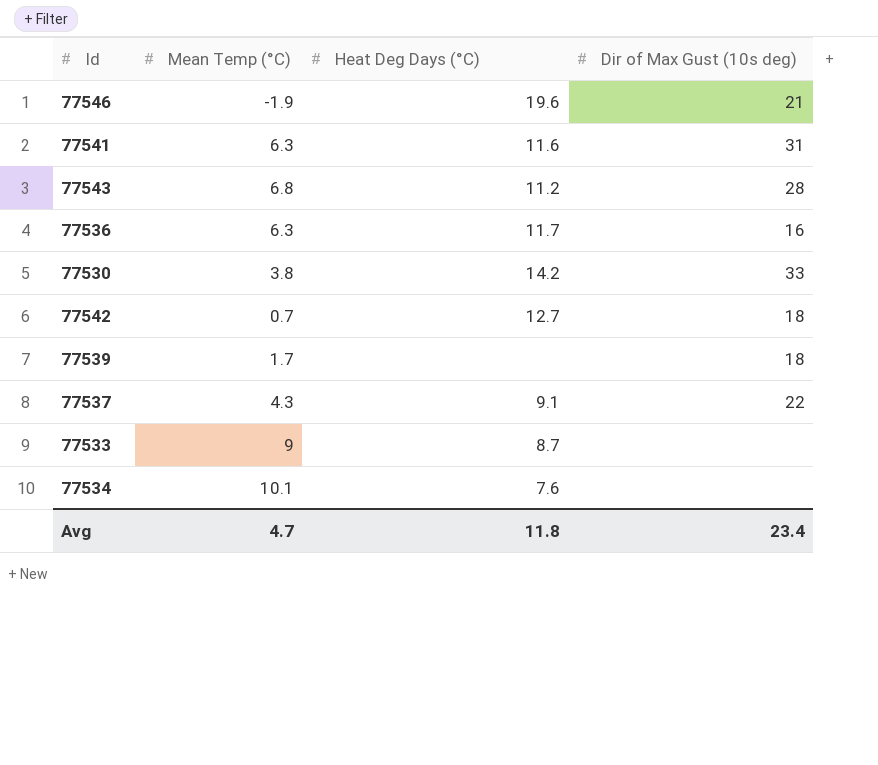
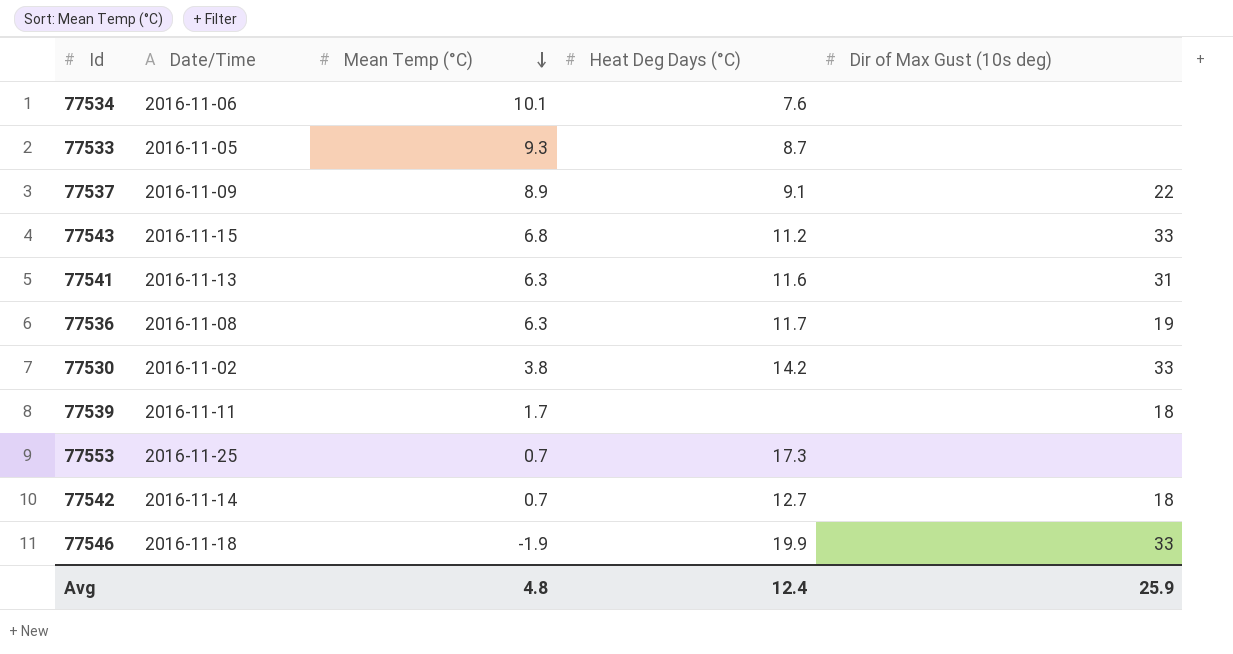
row order: none -> Mean Temp (°C) descending
column Date/Time | position: none -> 2
77533 | Mean Temp (°C): 9 -> 9.3
77537 | Mean Temp (°C): 4.3 -> 8.9
77543 | Dir of Max Gust (10s deg): 28 -> 33
77536 | Dir of Max Gust (10s deg): 16 -> 19
row 77553: none -> 2016-11-25 | 0.7 | 17.3 | none
77546 | Heat Deg Days (°C): 19.6 -> 19.9
77546 | Dir of Max Gust (10s deg): 21 -> 33
Avg | Mean Temp (°C): 4.7 -> 4.8
Avg | Heat Deg Days (°C): 11.8 -> 12.4
Avg | Dir of Max Gust (10s deg): 23.4 -> 25.9

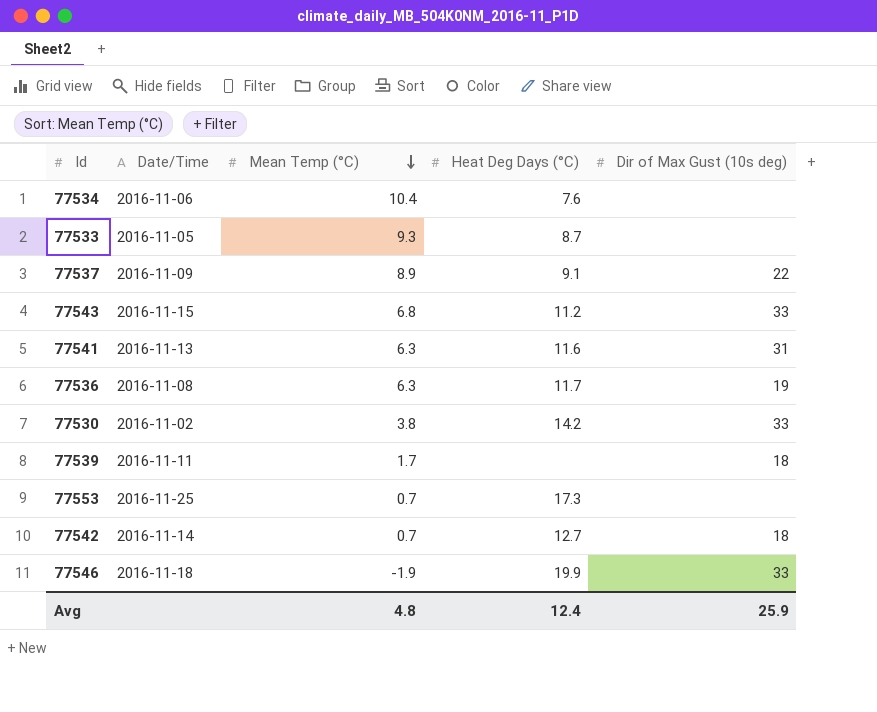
77534 | Mean Temp (°C): 10.1 -> 10.4

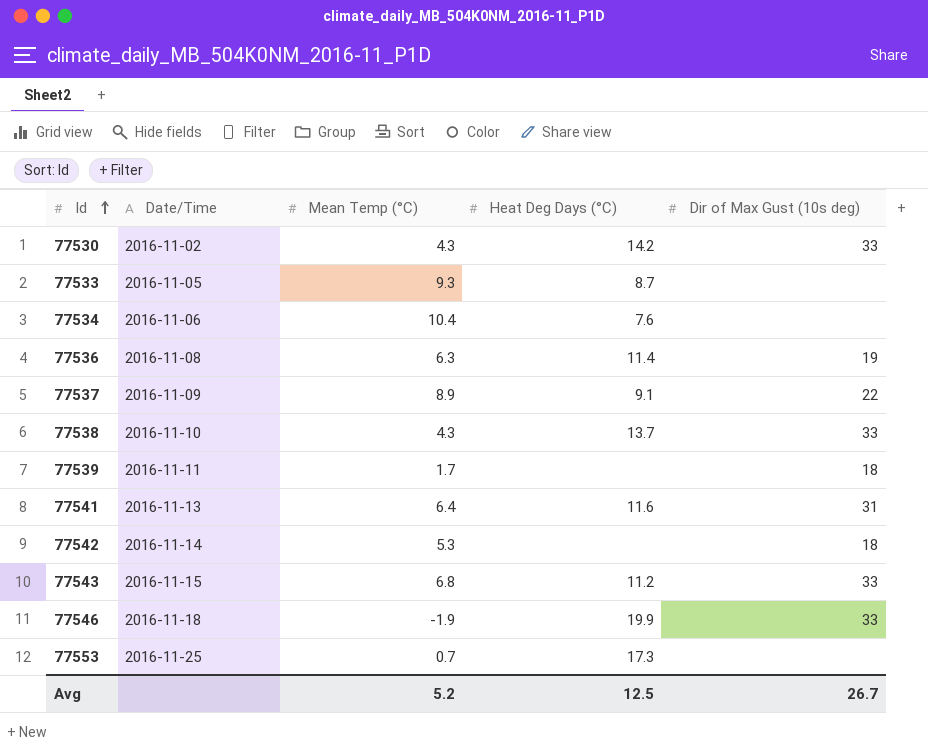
row order: Mean Temp (°C) descending -> Id ascending
77530 | Mean Temp (°C): 3.8 -> 4.3
77536 | Heat Deg Days (°C): 11.7 -> 11.4
row 77538: none -> 2016-11-10 | 4.3 | 13.7 | 33
77541 | Mean Temp (°C): 6.3 -> 6.4
77542 | Mean Temp (°C): 0.7 -> 5.3
77542 | Heat Deg Days (°C): 12.7 -> none
Avg | Mean Temp (°C): 4.8 -> 5.2
Avg | Heat Deg Days (°C): 12.4 -> 12.5
Avg | Dir of Max Gust (10s deg): 25.9 -> 26.7

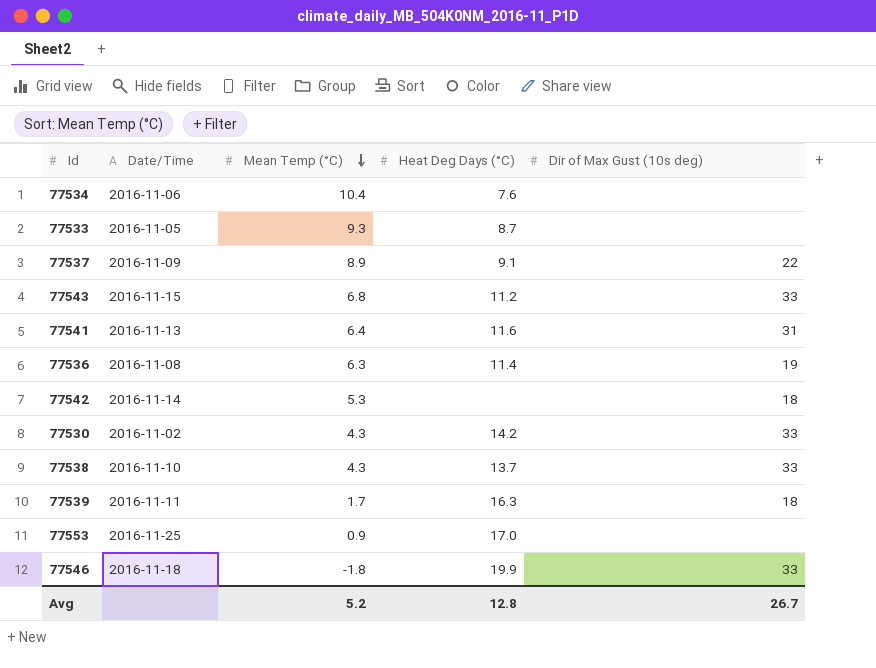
row order: Id ascending -> Mean Temp (°C) descending
77539 | Heat Deg Days (°C): none -> 16.3
77553 | Mean Temp (°C): 0.7 -> 0.9
77553 | Heat Deg Days (°C): 17.3 -> 17.0
77546 | Mean Temp (°C): -1.9 -> -1.8
Avg | Heat Deg Days (°C): 12.5 -> 12.8

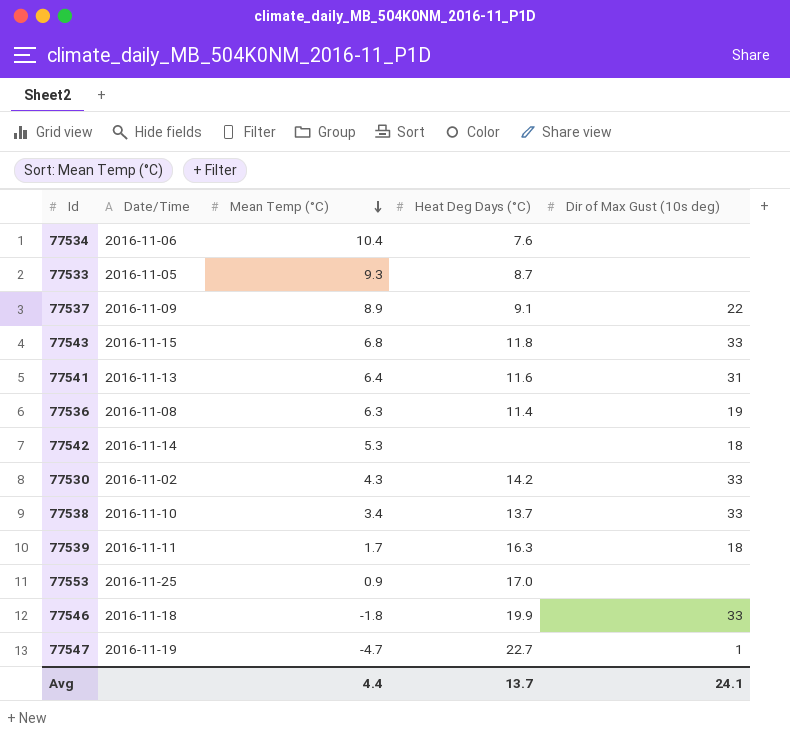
77543 | Heat Deg Days (°C): 11.2 -> 11.8
77538 | Mean Temp (°C): 4.3 -> 3.4
row 77547: none -> 2016-11-19 | -4.7 | 22.7 | 1
Avg | Mean Temp (°C): 5.2 -> 4.4
Avg | Heat Deg Days (°C): 12.8 -> 13.7
Avg | Dir of Max Gust (10s deg): 26.7 -> 24.1

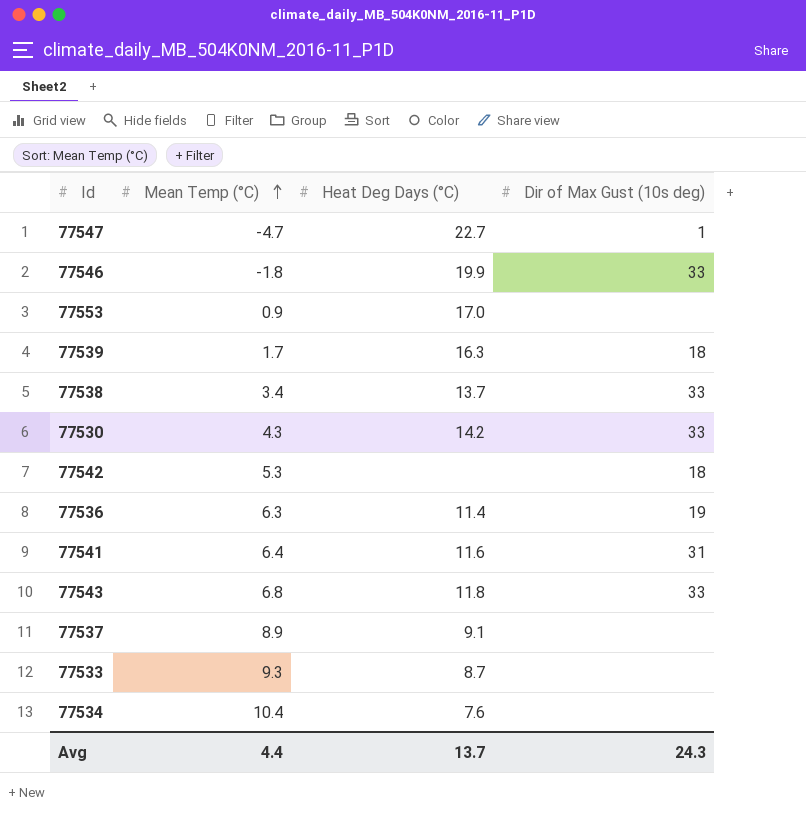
row order: Mean Temp (°C) descending -> Mean Temp (°C) ascending
column Date/Time | position: 2 -> none
77537 | Dir of Max Gust (10s deg): 22 -> none
Avg | Dir of Max Gust (10s deg): 24.1 -> 24.3

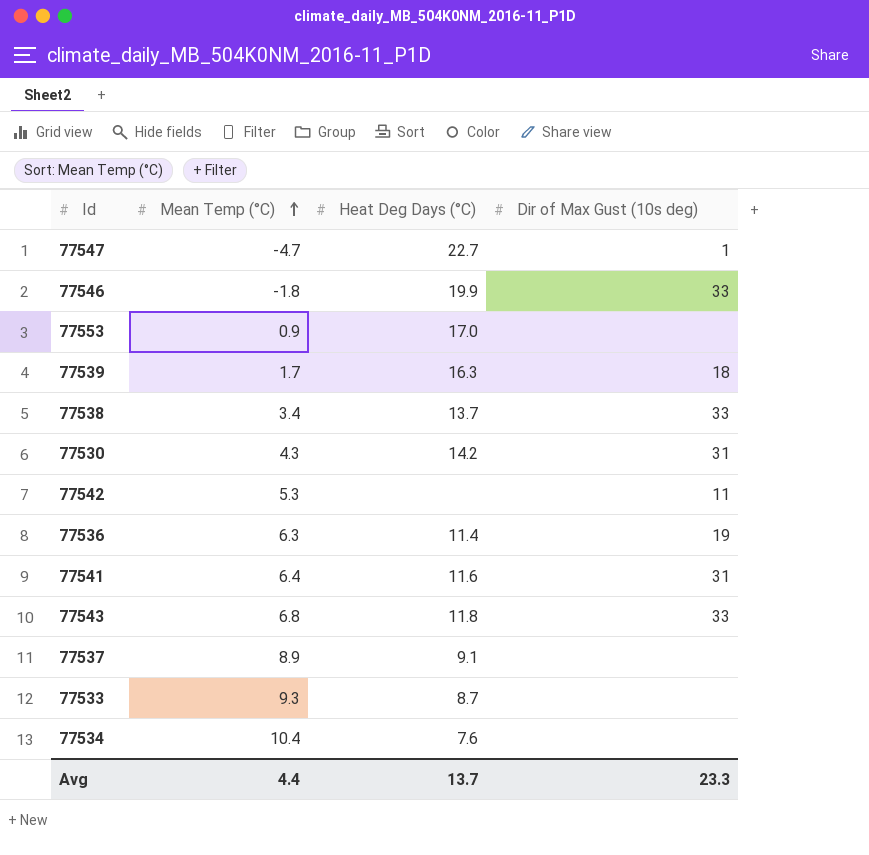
77530 | Dir of Max Gust (10s deg): 33 -> 31
77542 | Dir of Max Gust (10s deg): 18 -> 11
Avg | Dir of Max Gust (10s deg): 24.3 -> 23.3

